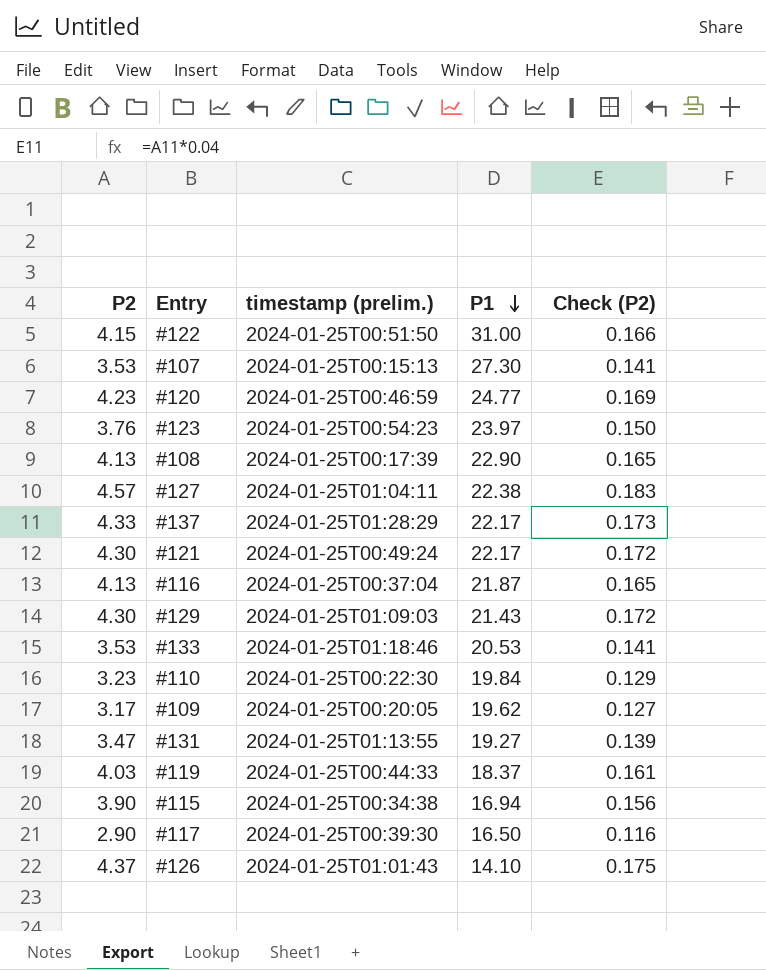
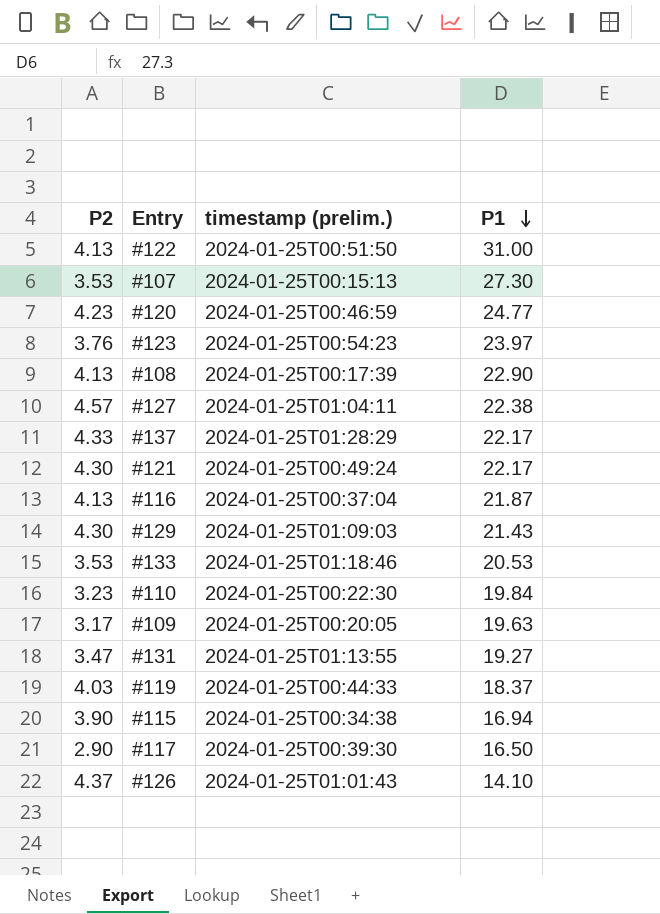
column Check (P2) | formula: [P2] * 0.04 -> none
#122 | P2: 4.15 -> 4.13
#109 | P1: 19.62 -> 19.63

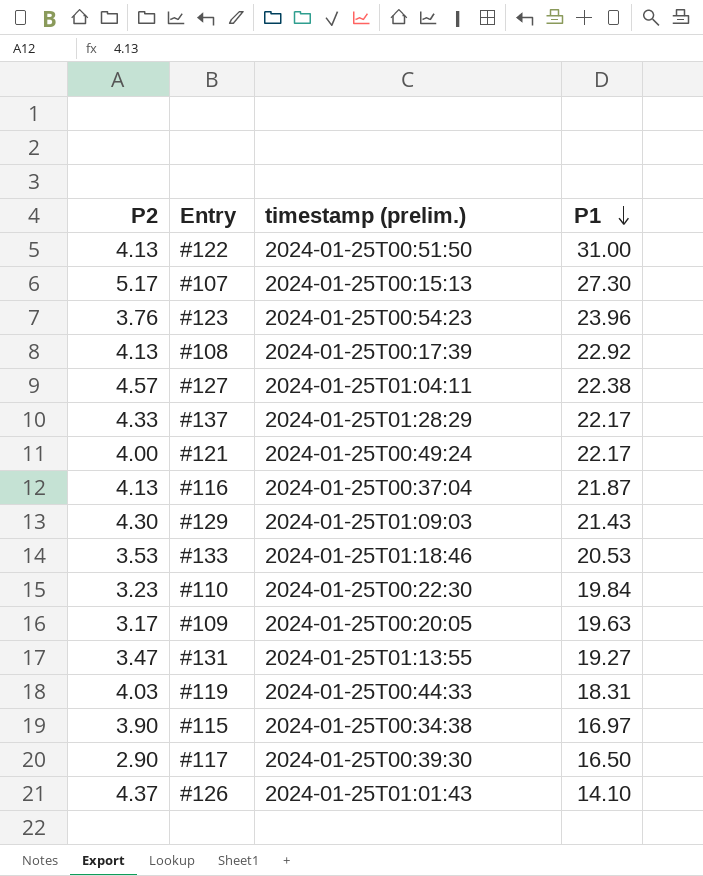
row #120: 4.23 | 2024-01-25T00:46:59 | 24.77 -> none
#107 | P2: 3.53 -> 5.17
#123 | P1: 23.97 -> 23.96
#108 | P1: 22.90 -> 22.92
#121 | P2: 4.30 -> 4.00
#119 | P1: 18.37 -> 18.31
#115 | P1: 16.94 -> 16.97

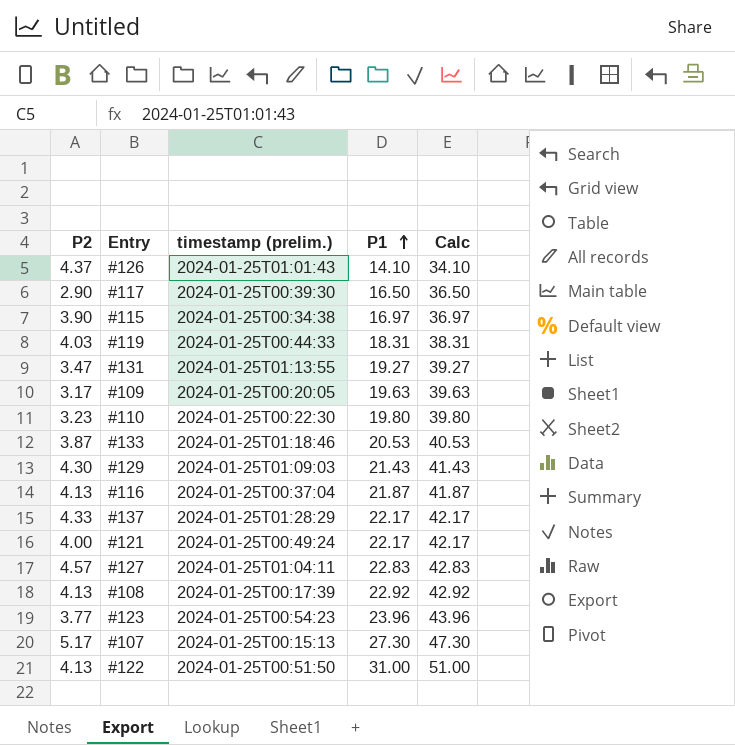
row order: P1 descending -> P1 ascending
column Calc | formula: none -> [P1] + 20
#110 | P1: 19.84 -> 19.80
#133 | P2: 3.53 -> 3.87
#127 | P1: 22.38 -> 22.83
#123 | P2: 3.76 -> 3.77

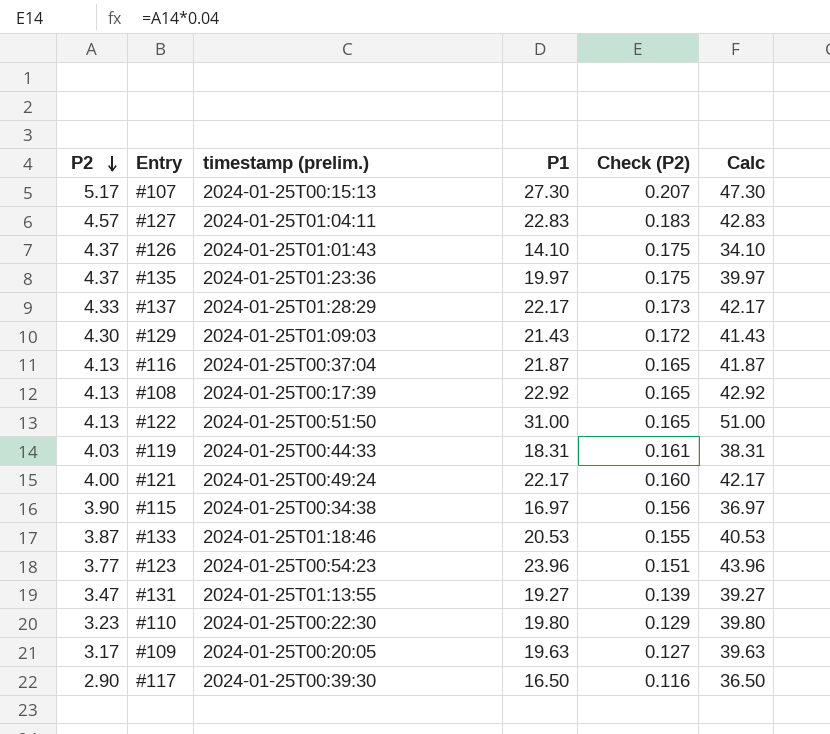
row order: P1 ascending -> P2 descending
column Check (P2) | formula: none -> [P2] * 0.04
row #135: none -> 4.37 | 2024-01-25T01:23:36 | 19.97 | 0.175 | 39.97

